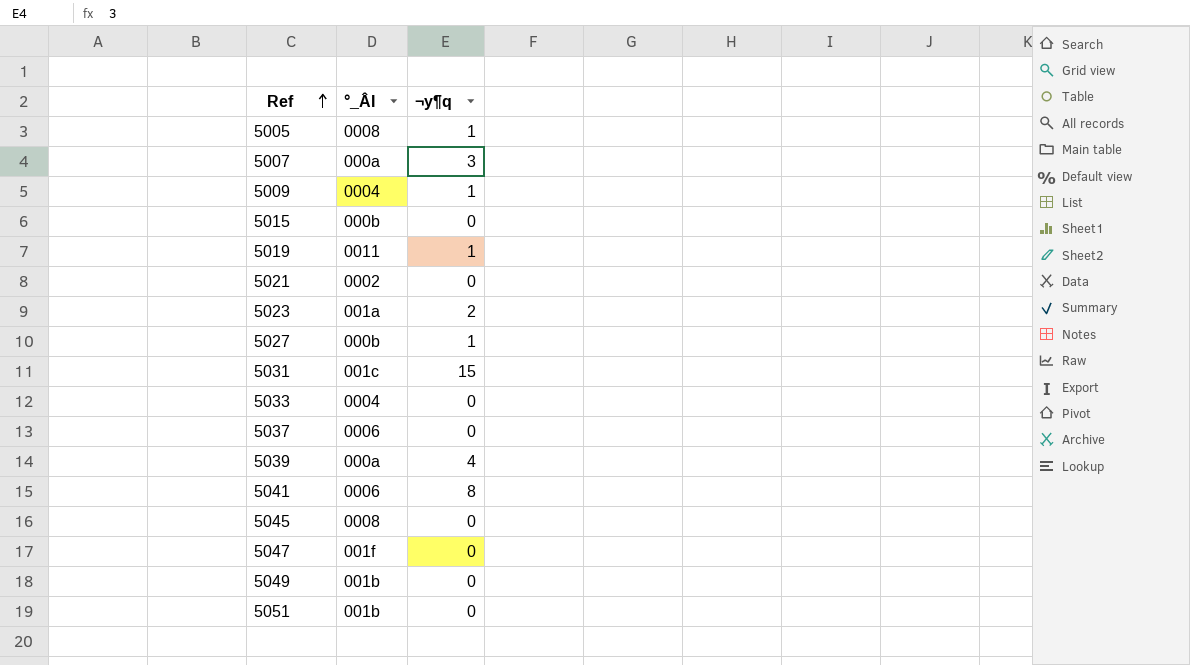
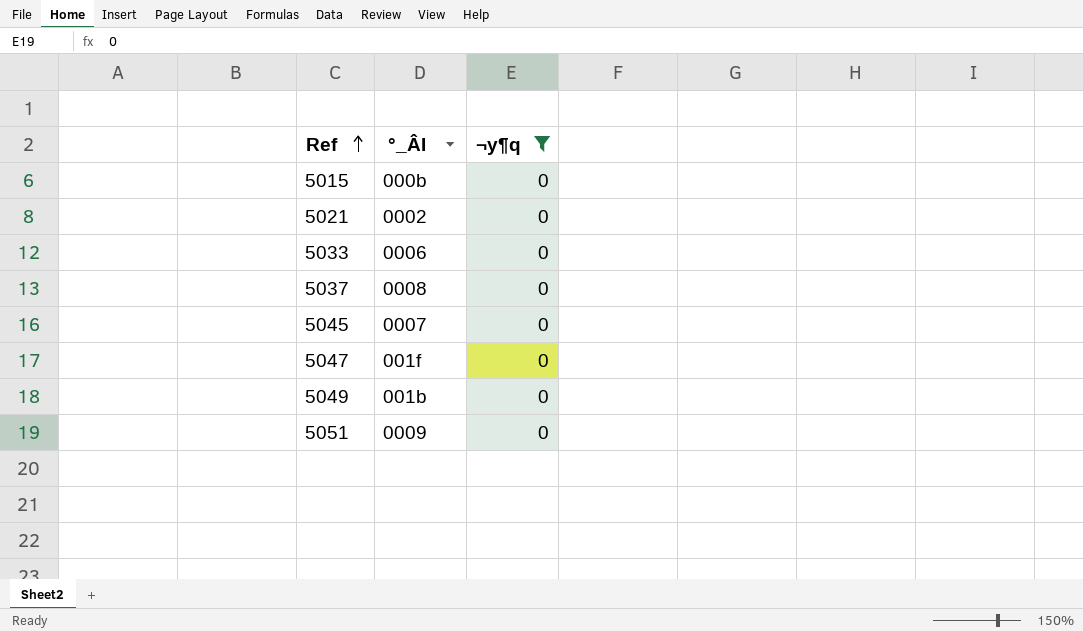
filter: none -> ¬y¶q = 0
5033 | °_ÂI: 0004 -> 0006
5037 | °_ÂI: 0006 -> 0008
5045 | °_ÂI: 0008 -> 0007
5051 | °_ÂI: 001b -> 0009

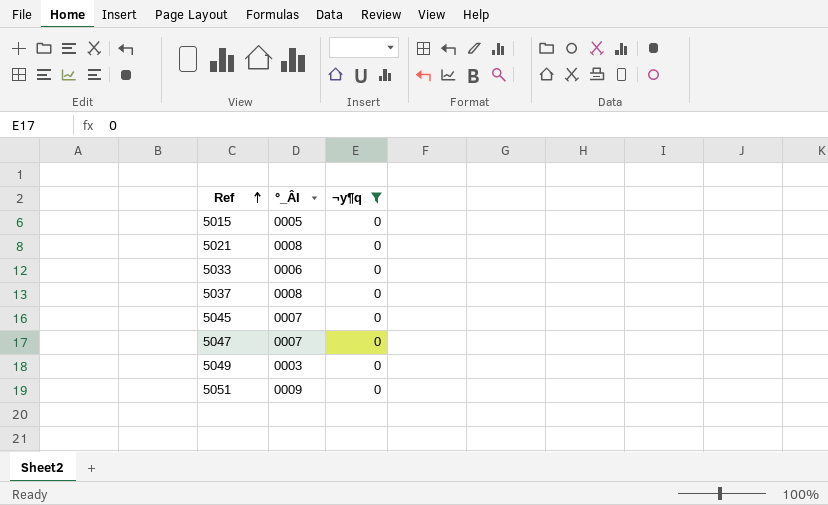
5015 | °_ÂI: 000b -> 0005
5021 | °_ÂI: 0002 -> 0008
5047 | °_ÂI: 001f -> 0007
5049 | °_ÂI: 001b -> 0003

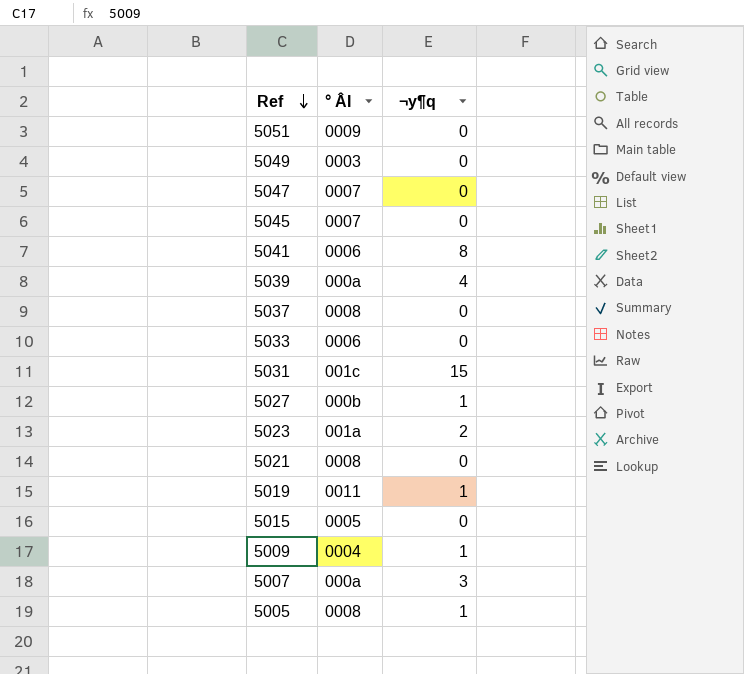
filter: ¬y¶q = 0 -> none
row order: Ref ascending -> Ref descending
column name: °_ÂI -> ° ÂI

